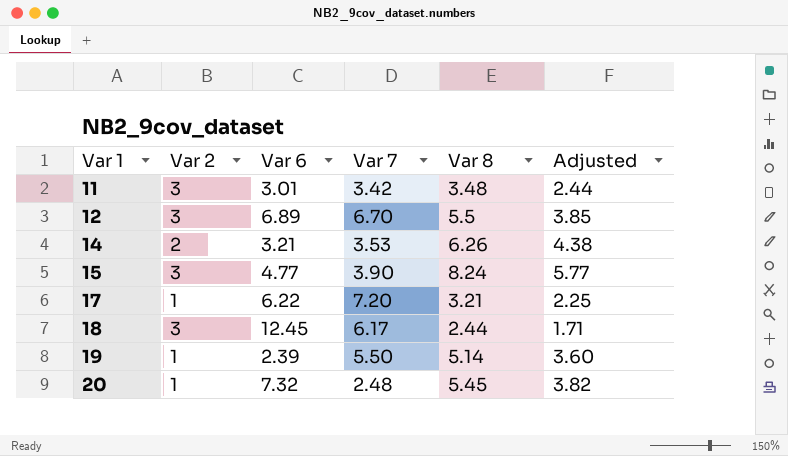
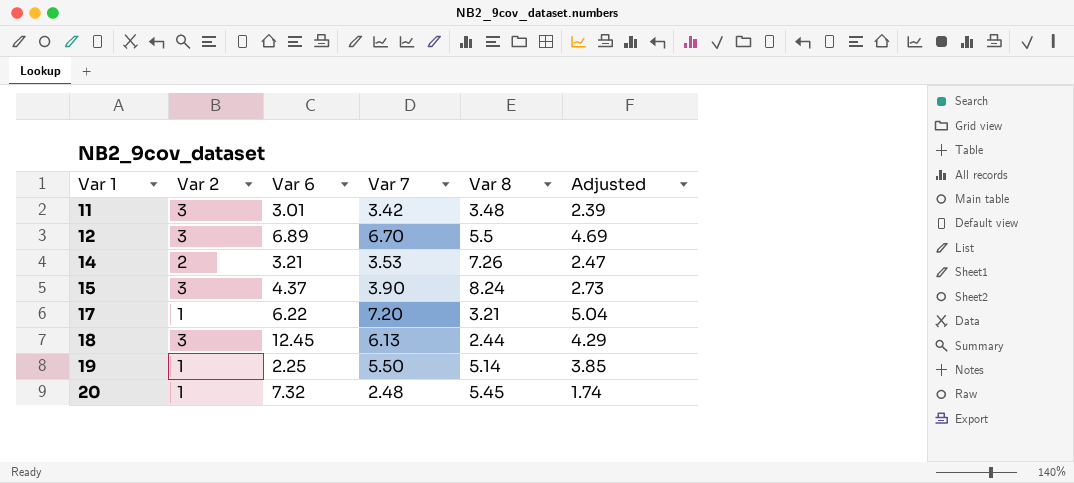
column Adjusted | formula: [Var 8] * 0.7 -> [Var 7] * 0.7
14 | Var 8: 6.26 -> 7.26
15 | Var 6: 4.77 -> 4.37
18 | Var 7: 6.17 -> 6.13
19 | Var 6: 2.39 -> 2.25

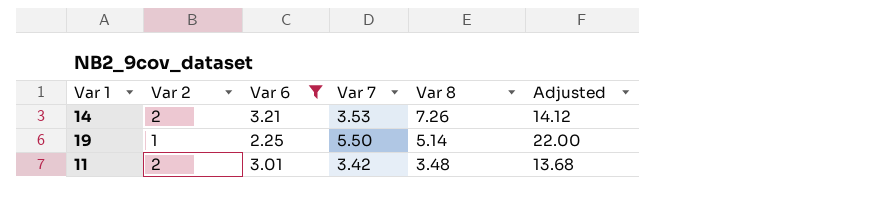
filter: none -> Var 6 <= 3.21
row order: Var 1 ascending -> Var 8 descending
column Adjusted | formula: [Var 7] * 0.7 -> [Var 7] * 4
11 | Var 2: 3 -> 2

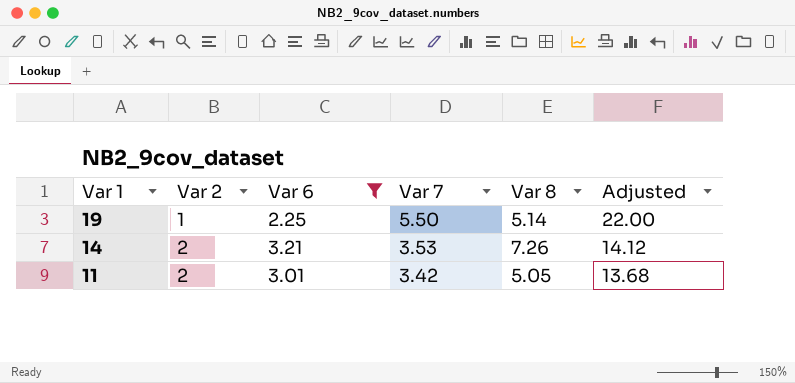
row order: Var 8 descending -> Var 1 descending
11 | Var 8: 3.48 -> 5.05

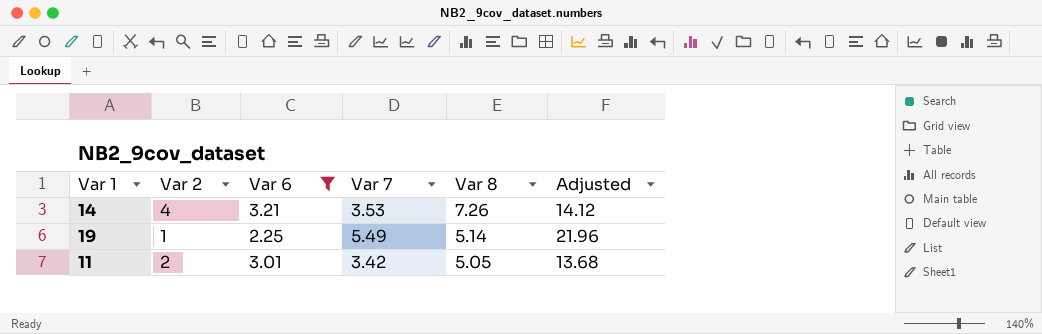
row order: Var 1 descending -> Var 8 descending
14 | Var 2: 2 -> 4
19 | Var 7: 5.50 -> 5.49
19 | Adjusted: 22.00 -> 21.96

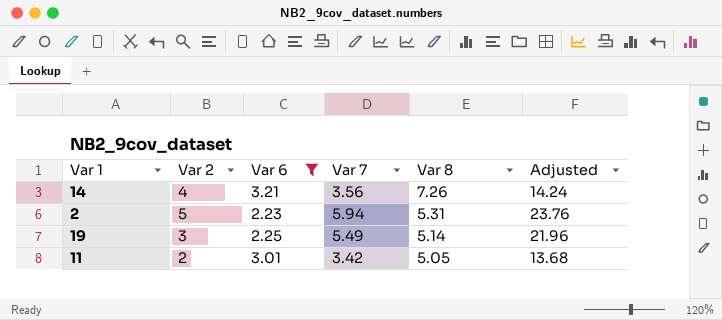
14 | Var 7: 3.53 -> 3.56
14 | Adjusted: 14.12 -> 14.24
row 2: none -> 5 | 2.23 | 5.94 | 5.31 | 23.76
19 | Var 2: 1 -> 3

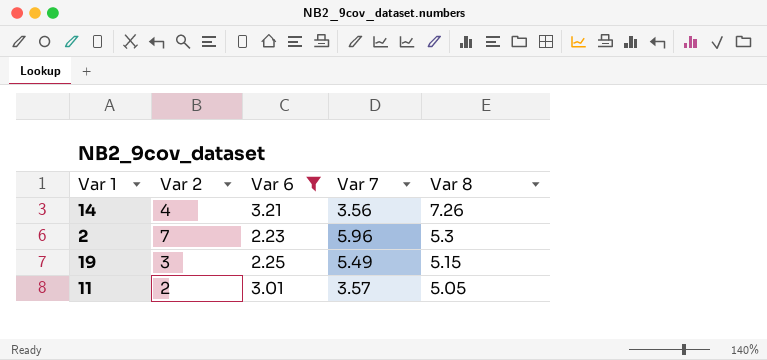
column Adjusted | formula: [Var 7] * 4 -> none
2 | Var 2: 5 -> 7
2 | Var 7: 5.94 -> 5.96
2 | Var 8: 5.31 -> 5.3
19 | Var 8: 5.14 -> 5.15
11 | Var 7: 3.42 -> 3.57

